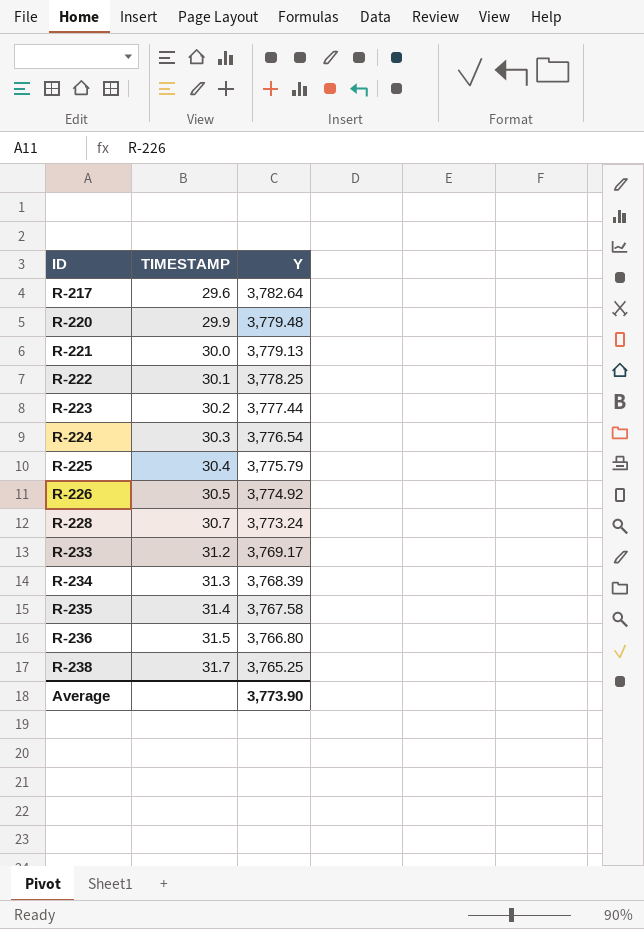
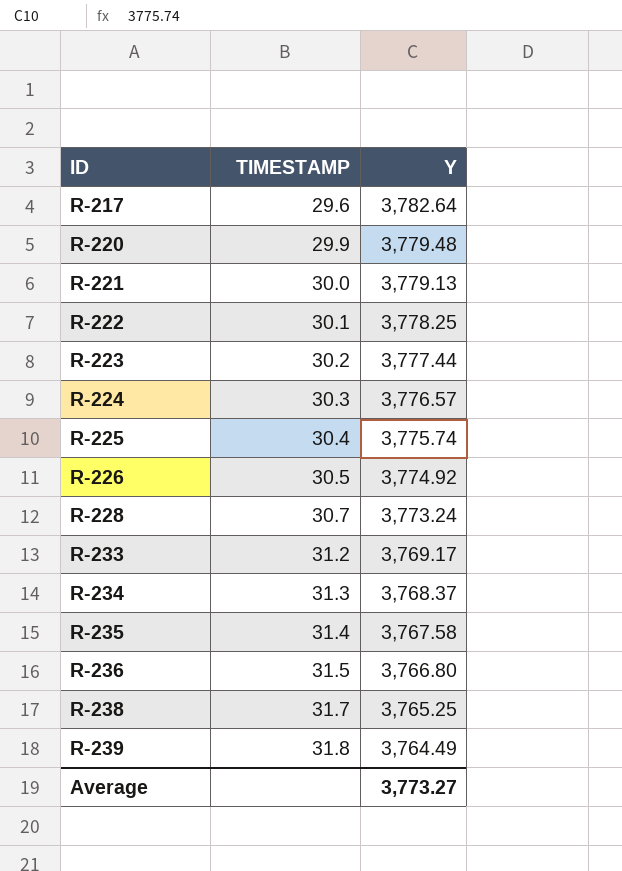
R-224 | Y: 3,776.54 -> 3,776.57
R-225 | Y: 3,775.79 -> 3,775.74
R-234 | Y: 3,768.39 -> 3,768.37
row R-239: none -> 31.8 | 3,764.49
Average | Y: 3,773.90 -> 3,773.27

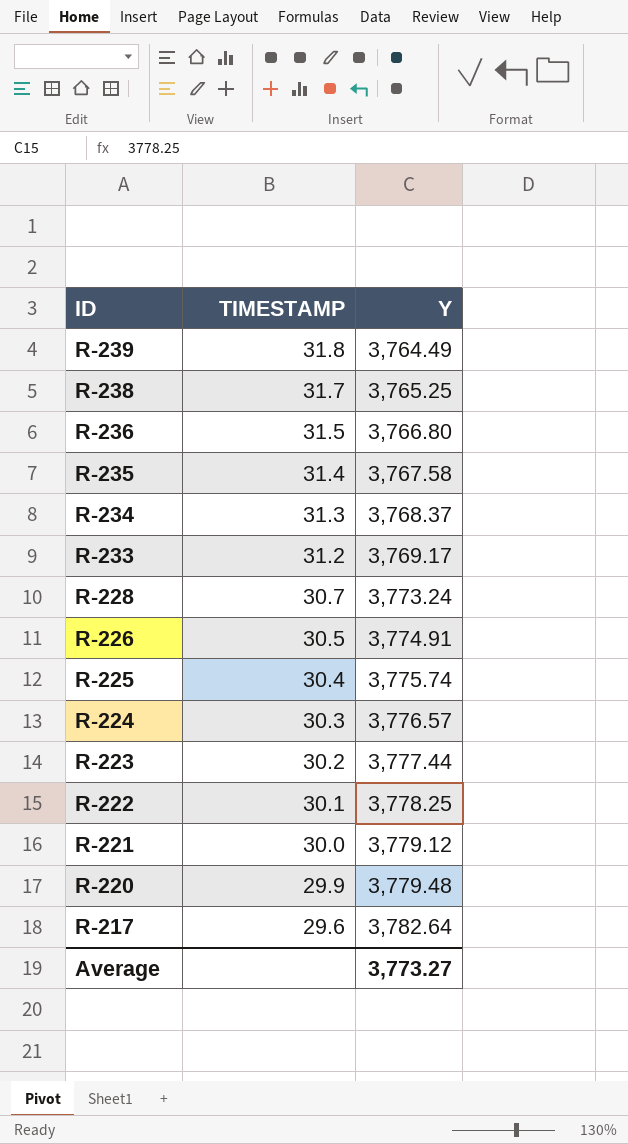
row order: ID ascending -> ID descending
R-226 | Y: 3,774.92 -> 3,774.91
R-221 | Y: 3,779.13 -> 3,779.12

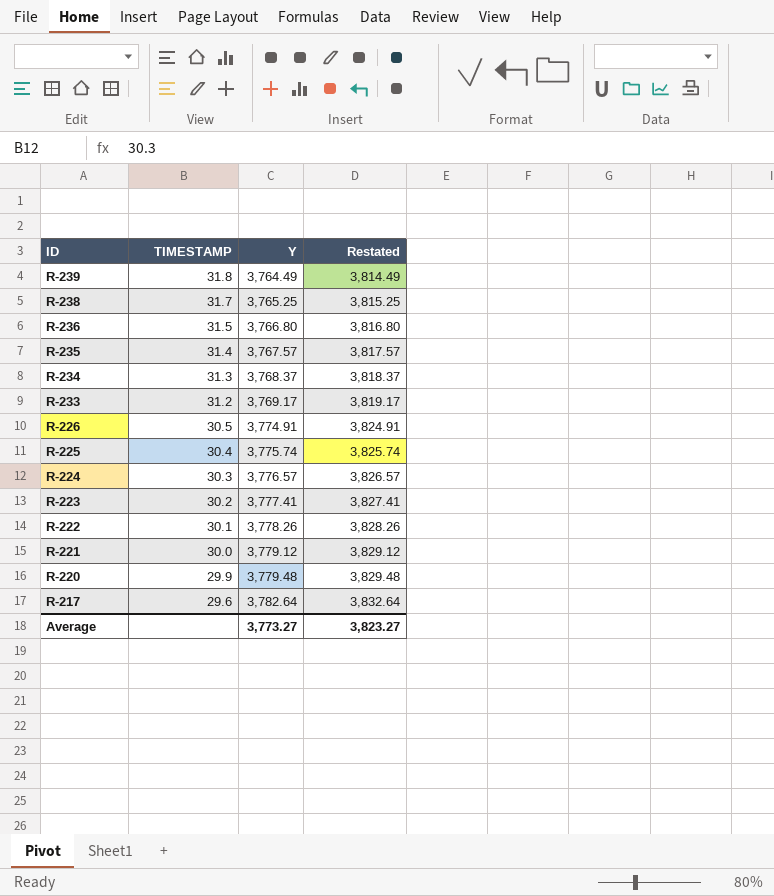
column Restated | formula: none -> [Y] + 50
row R-228: 30.7 | 3,773.24 -> none
R-235 | Y: 3,767.58 -> 3,767.57
R-223 | Y: 3,777.44 -> 3,777.41
R-222 | Y: 3,778.25 -> 3,778.26

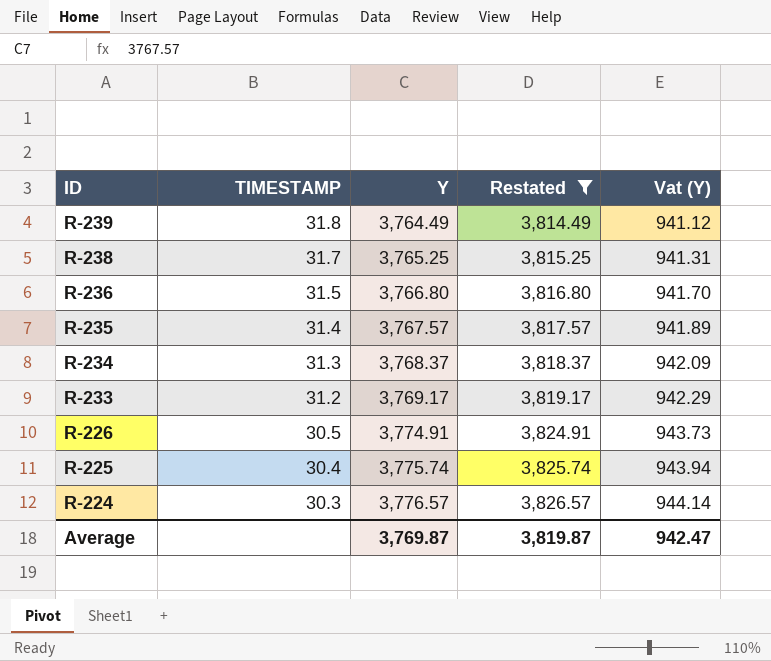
filter: none -> Restated <= 3,826.57
column Vat (Y) | formula: none -> [Y] * 0.25
Average | Y: 3,773.27 -> 3,769.87
Average | Restated: 3,823.27 -> 3,819.87

